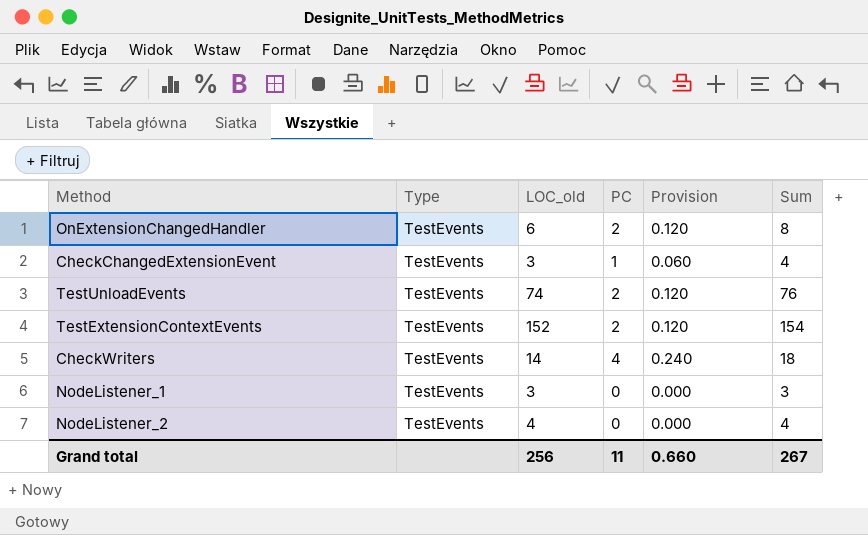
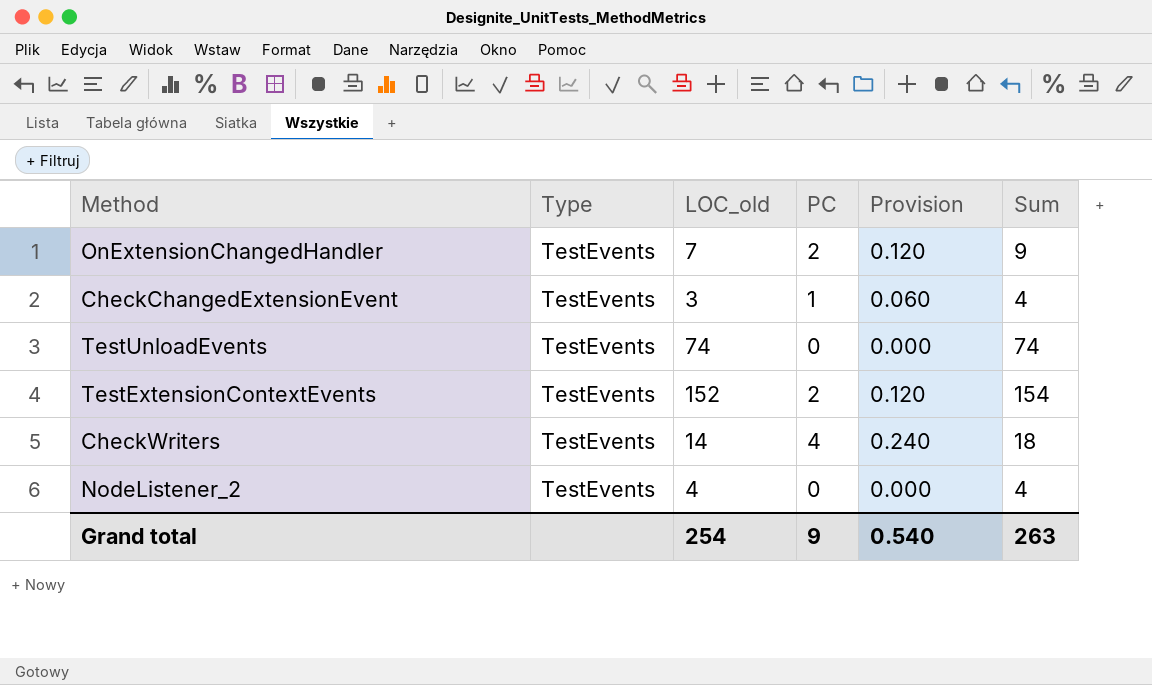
row NodeListener_1: TestEvents | 3 | 0 | 0.000 | 3 -> none
OnExtensionChangedHandler | LOC_old: 6 -> 7
OnExtensionChangedHandler | Sum: 8 -> 9
TestUnloadEvents | PC: 2 -> 0
TestUnloadEvents | Provision: 0.120 -> 0.000
TestUnloadEvents | Sum: 76 -> 74
Grand total | LOC_old: 256 -> 254
Grand total | PC: 11 -> 9
Grand total | Provision: 0.660 -> 0.540
Grand total | Sum: 267 -> 263

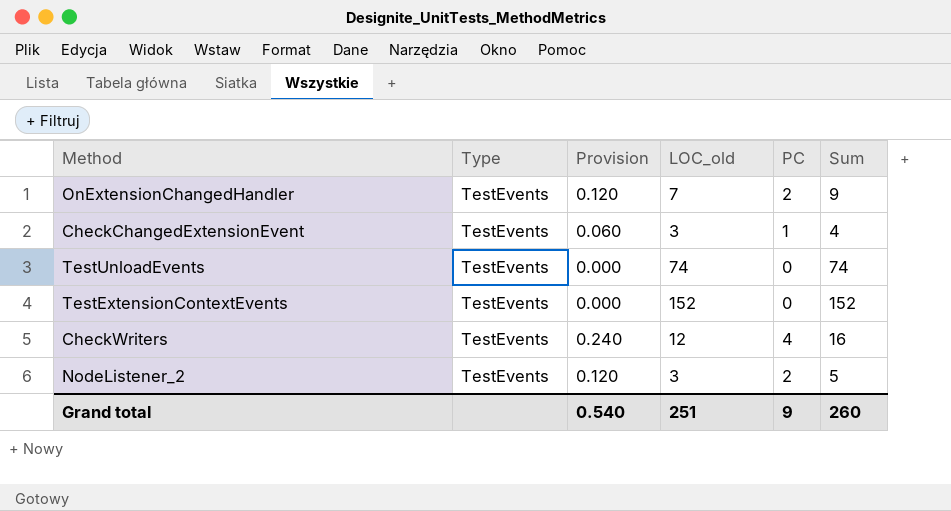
column Provision | position: 5 -> 3
TestExtensionContextEvents | Provision: 0.120 -> 0.000
TestExtensionContextEvents | PC: 2 -> 0
TestExtensionContextEvents | Sum: 154 -> 152
CheckWriters | LOC_old: 14 -> 12
CheckWriters | Sum: 18 -> 16
NodeListener_2 | Provision: 0.000 -> 0.120
NodeListener_2 | LOC_old: 4 -> 3
NodeListener_2 | PC: 0 -> 2
NodeListener_2 | Sum: 4 -> 5
Grand total | LOC_old: 254 -> 251
Grand total | Sum: 263 -> 260

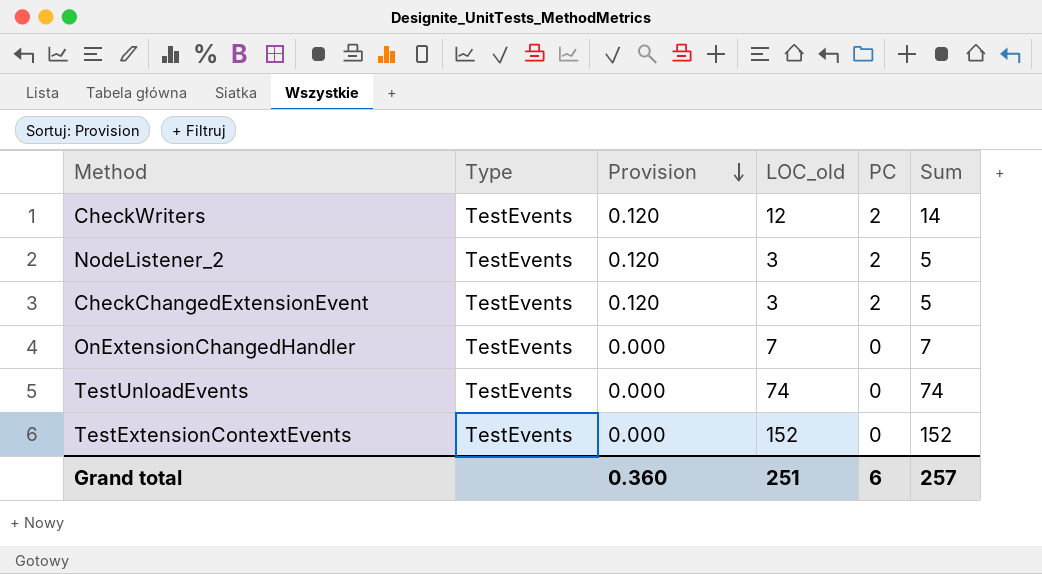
row order: none -> Provision descending
CheckWriters | Provision: 0.240 -> 0.120
CheckWriters | PC: 4 -> 2
CheckWriters | Sum: 16 -> 14
CheckChangedExtensionEvent | Provision: 0.060 -> 0.120
CheckChangedExtensionEvent | PC: 1 -> 2
CheckChangedExtensionEvent | Sum: 4 -> 5
OnExtensionChangedHandler | Provision: 0.120 -> 0.000
OnExtensionChangedHandler | PC: 2 -> 0
OnExtensionChangedHandler | Sum: 9 -> 7
Grand total | Provision: 0.540 -> 0.360
Grand total | PC: 9 -> 6
Grand total | Sum: 260 -> 257

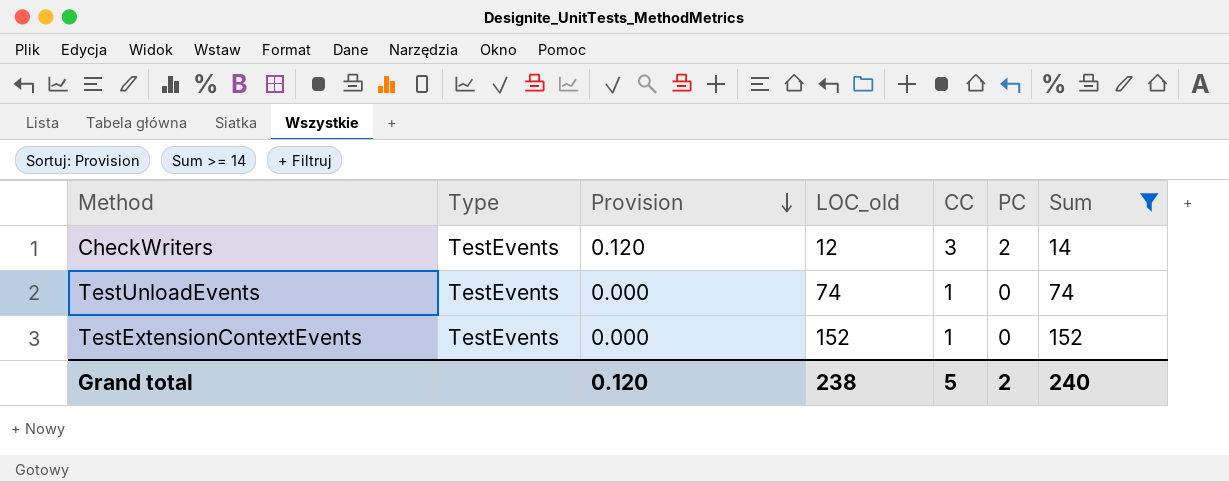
filter: none -> Sum >= 14
column CC | position: none -> 5
Grand total | Provision: 0.360 -> 0.120
Grand total | LOC_old: 251 -> 238
Grand total | PC: 6 -> 2
Grand total | Sum: 257 -> 240

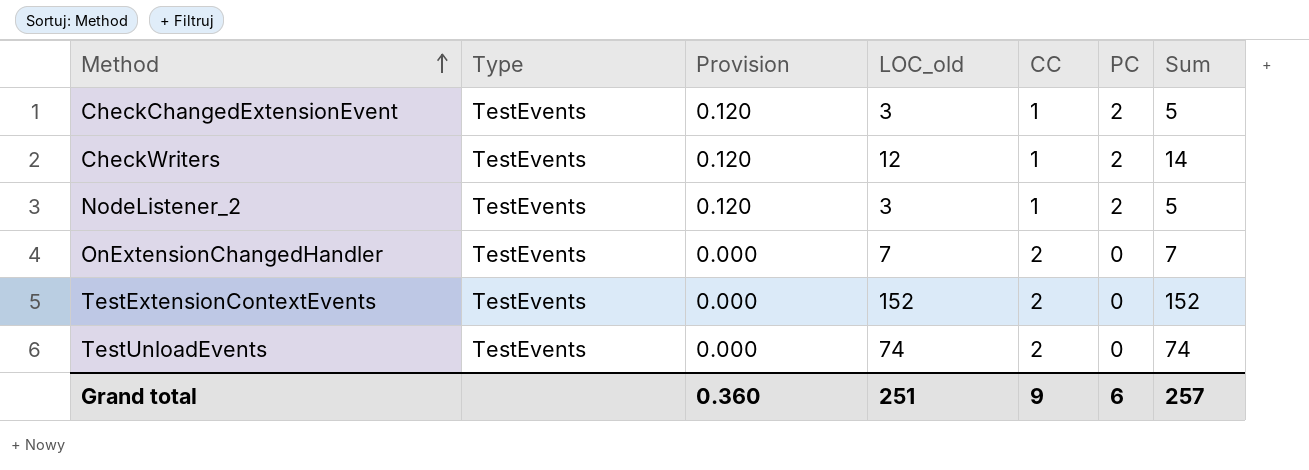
filter: Sum >= 14 -> none
row order: Provision descending -> Method ascending
CheckWriters | CC: 3 -> 1
TestExtensionContextEvents | CC: 1 -> 2
TestUnloadEvents | CC: 1 -> 2
Grand total | Provision: 0.120 -> 0.360
Grand total | LOC_old: 238 -> 251
Grand total | CC: 5 -> 9
Grand total | PC: 2 -> 6
Grand total | Sum: 240 -> 257

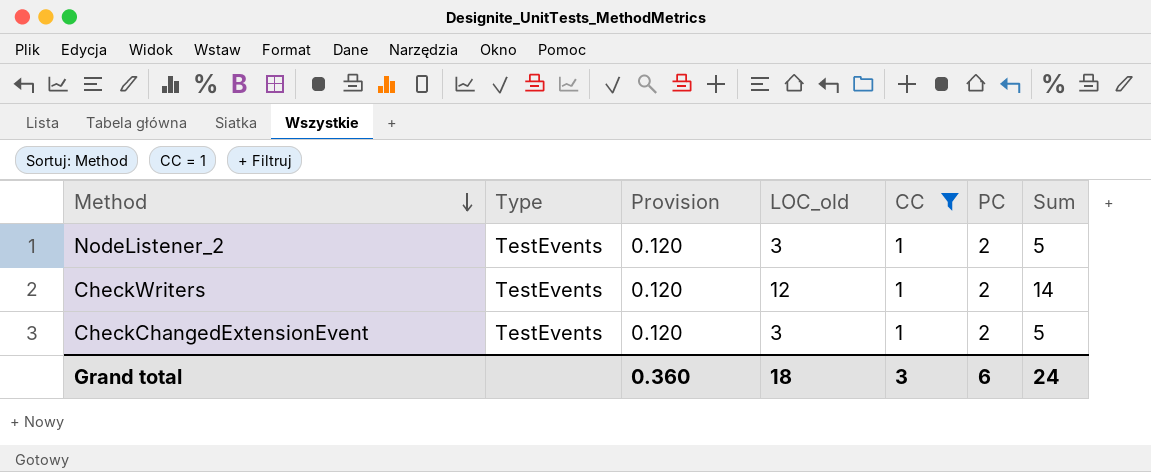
filter: none -> CC = 1
row order: Method ascending -> Method descending
Grand total | LOC_old: 251 -> 18
Grand total | CC: 9 -> 3
Grand total | Sum: 257 -> 24

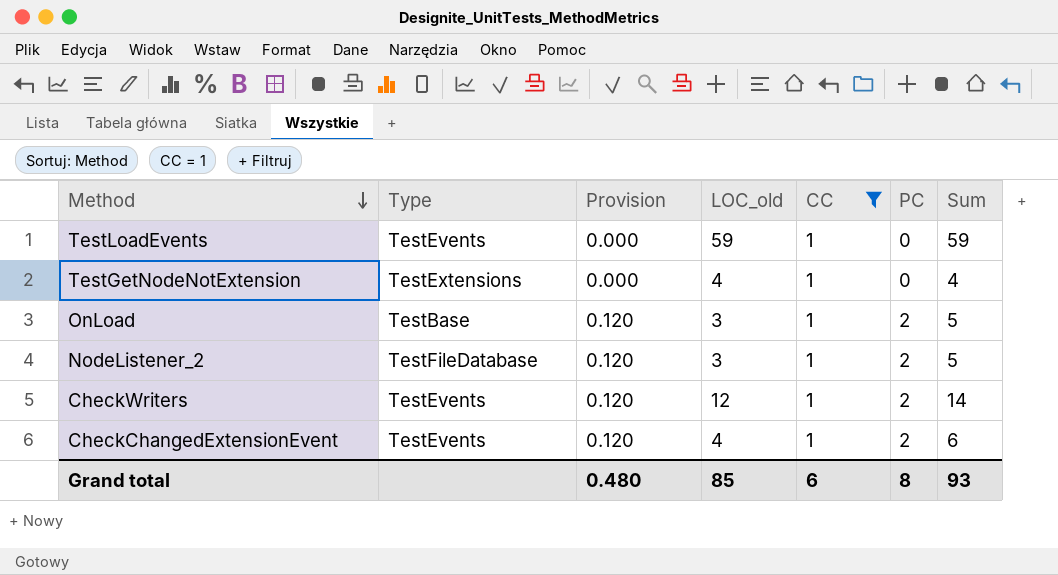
row TestLoadEvents: none -> TestEvents | 0.000 | 59 | 1 | 0 | 59
row TestGetNodeNotExtension: none -> TestExtensions | 0.000 | 4 | 1 | 0 | 4
row OnLoad: none -> TestBase | 0.120 | 3 | 1 | 2 | 5
NodeListener_2 | Type: TestEvents -> TestFileDatabase
CheckChangedExtensionEvent | LOC_old: 3 -> 4
CheckChangedExtensionEvent | Sum: 5 -> 6
Grand total | Provision: 0.360 -> 0.480
Grand total | LOC_old: 18 -> 85
Grand total | CC: 3 -> 6
Grand total | PC: 6 -> 8
Grand total | Sum: 24 -> 93

